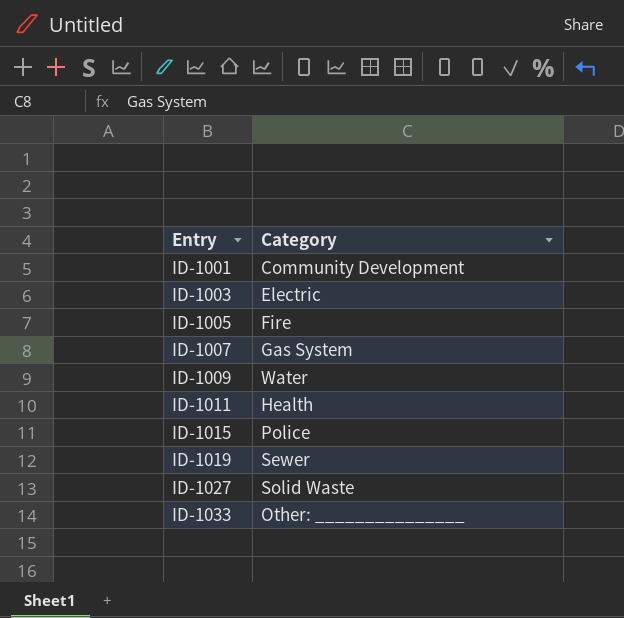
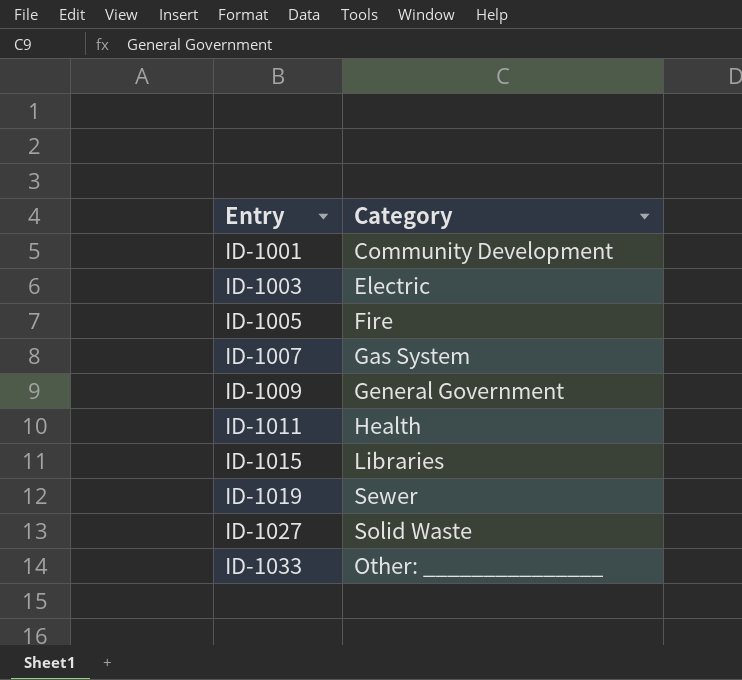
ID-1009 | Category: Water -> General Government
ID-1015 | Category: Police -> Libraries

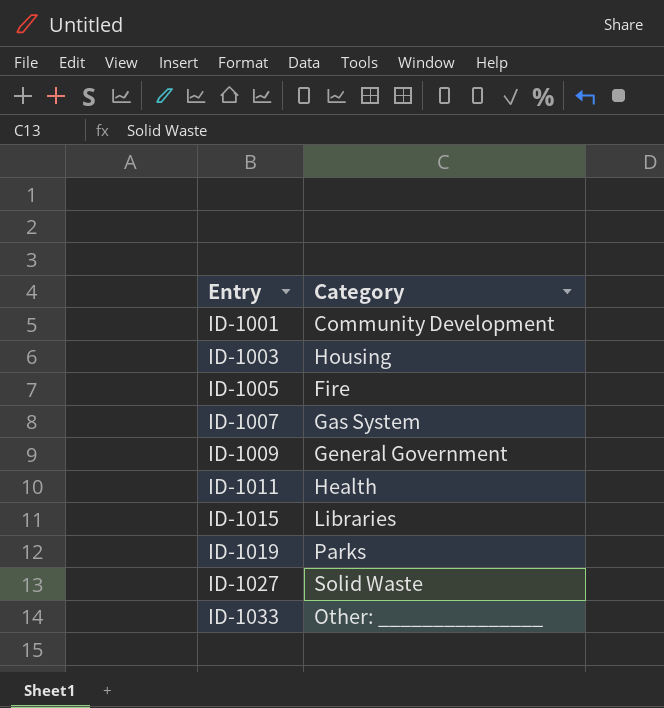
ID-1003 | Category: Electric -> Housing
ID-1019 | Category: Sewer -> Parks

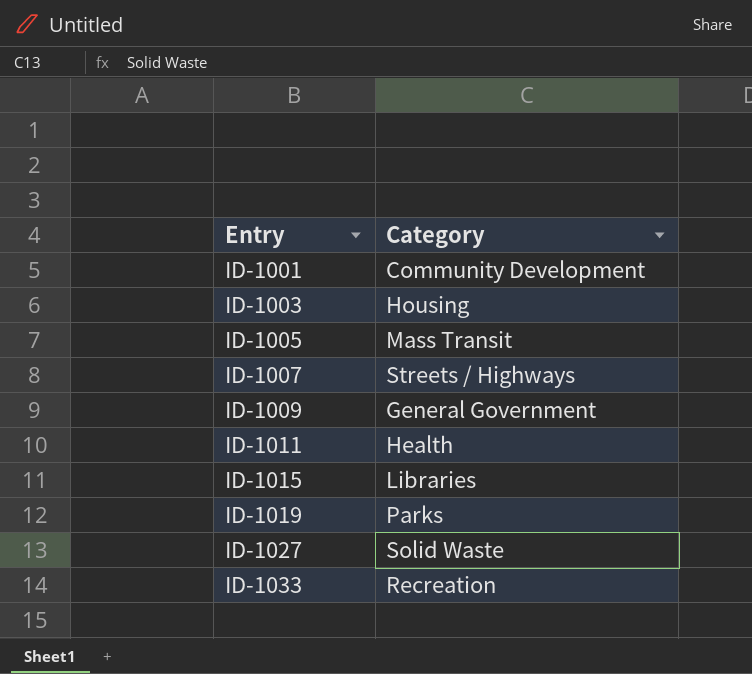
ID-1005 | Category: Fire -> Mass Transit
ID-1007 | Category: Gas System -> Streets / Highways
ID-1033 | Category: Other: _______________ -> Recreation

